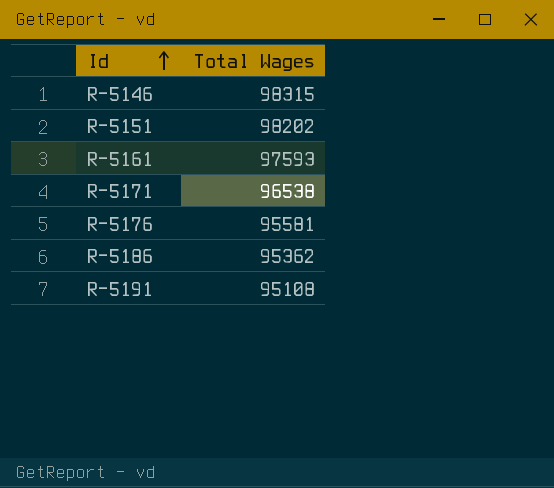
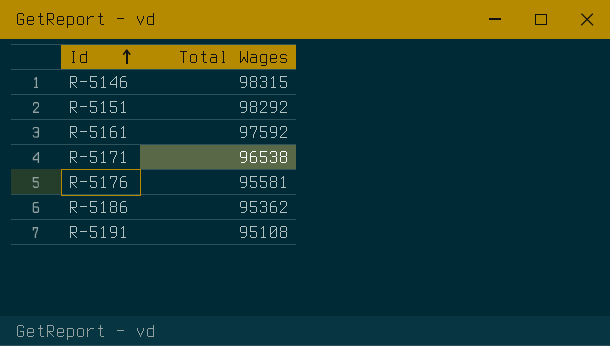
R-5151 | Total Wages: 98202 -> 98292
R-5161 | Total Wages: 97593 -> 97592

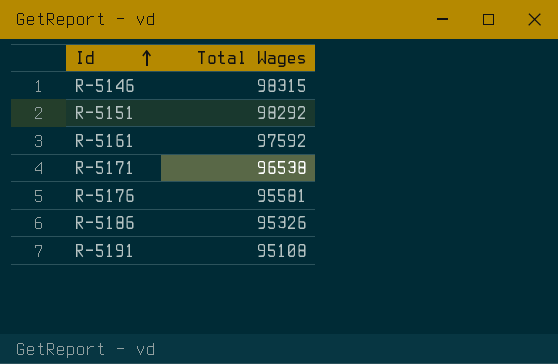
R-5186 | Total Wages: 95362 -> 95326

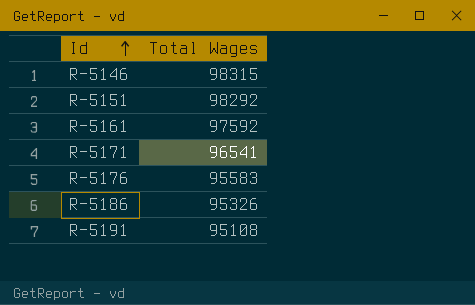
R-5171 | Total Wages: 96538 -> 96541
R-5176 | Total Wages: 95581 -> 95583

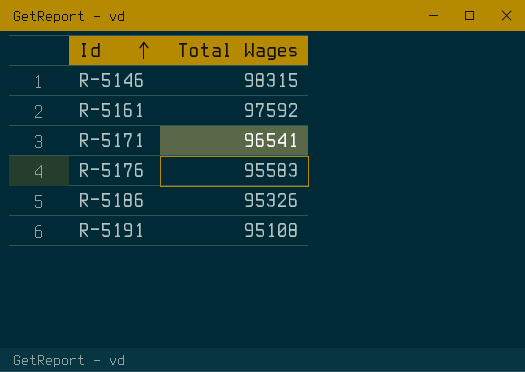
row R-5151: 98292 -> none

